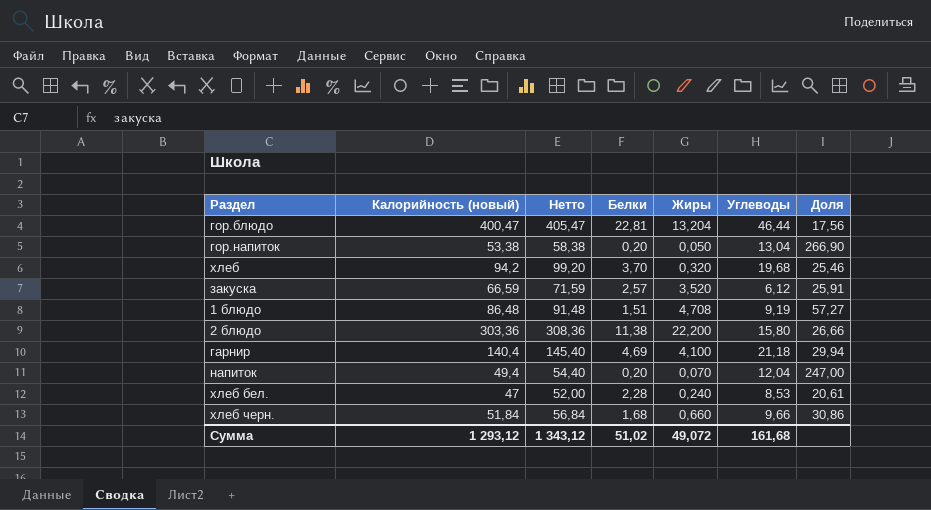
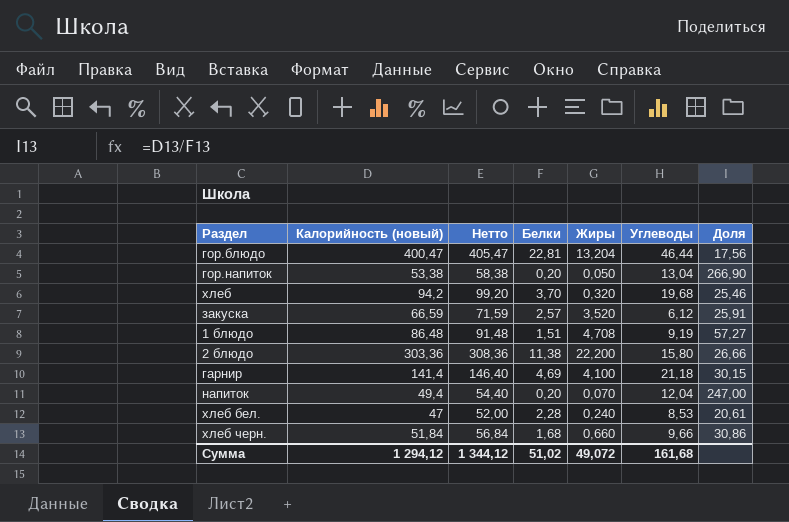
гарнир | Калорийность (новый): 140,4 -> 141,4
гарнир | Нетто: 145,40 -> 146,40
гарнир | Доля: 29,94 -> 30,15
Сумма | Калорийность (новый): 1 293,12 -> 1 294,12
Сумма | Нетто: 1 343,12 -> 1 344,12

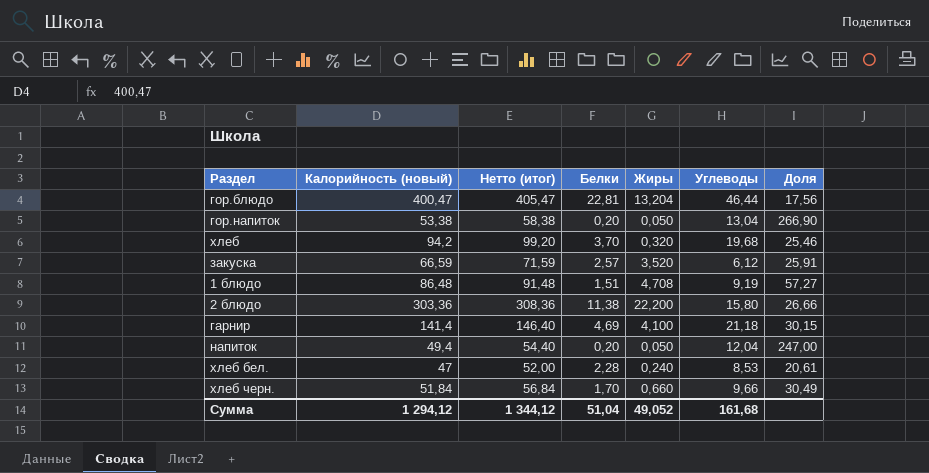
column name: Нетто -> Нетто (итог)
напиток | Жиры: 0,070 -> 0,050
хлеб черн. | Белки: 1,68 -> 1,70
хлеб черн. | Доля: 30,86 -> 30,49
Сумма | Белки: 51,02 -> 51,04
Сумма | Жиры: 49,072 -> 49,052

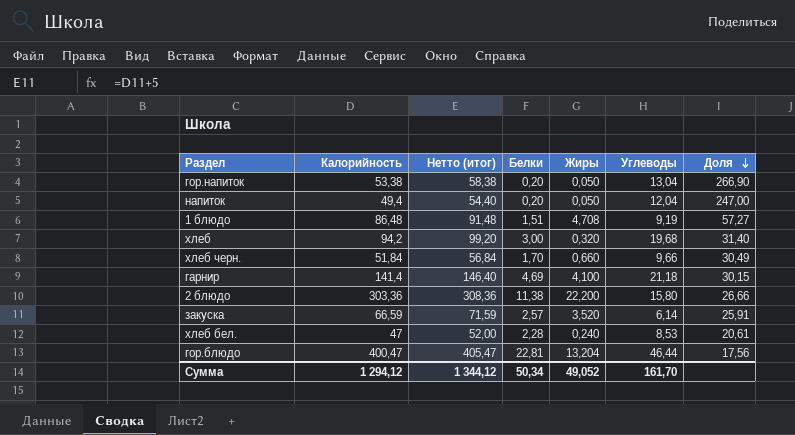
row order: none -> Доля descending
column name: Калорийность (новый) -> Калорийность
хлеб | Белки: 3,70 -> 3,00
хлеб | Доля: 25,46 -> 31,40
закуска | Углеводы: 6,12 -> 6,14
Сумма | Белки: 51,04 -> 50,34
Сумма | Углеводы: 161,68 -> 161,70

